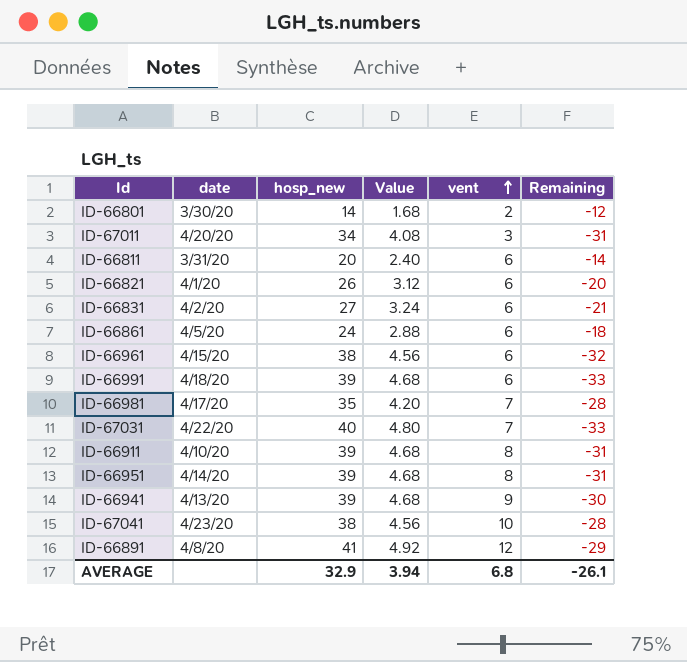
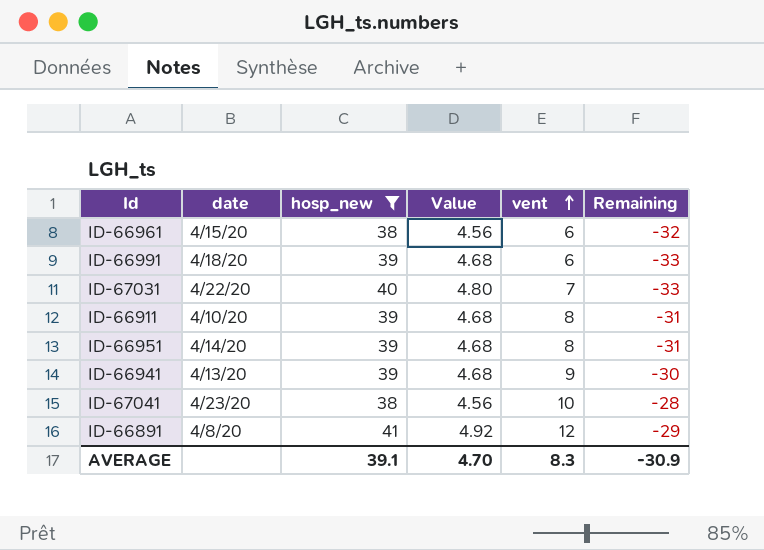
filter: none -> hosp_new >= 38
AVERAGE | hosp_new: 32.9 -> 39.1
AVERAGE | Value: 3.94 -> 4.70
AVERAGE | vent: 6.8 -> 8.3
AVERAGE | Remaining: -26.1 -> -30.9

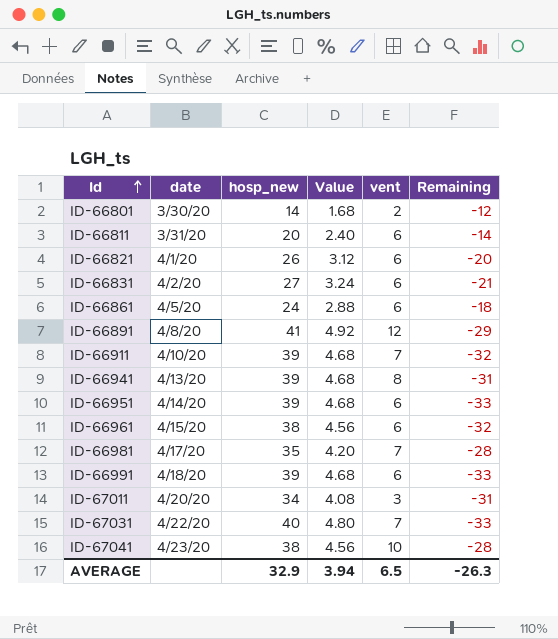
filter: hosp_new >= 38 -> none
row order: vent ascending -> Id ascending
ID-66911 | vent: 8 -> 7
ID-66911 | Remaining: -31 -> -32
ID-66941 | vent: 9 -> 8
ID-66941 | Remaining: -30 -> -31
ID-66951 | vent: 8 -> 6
ID-66951 | Remaining: -31 -> -33
AVERAGE | hosp_new: 39.1 -> 32.9
AVERAGE | Value: 4.70 -> 3.94
AVERAGE | vent: 8.3 -> 6.5
AVERAGE | Remaining: -30.9 -> -26.3

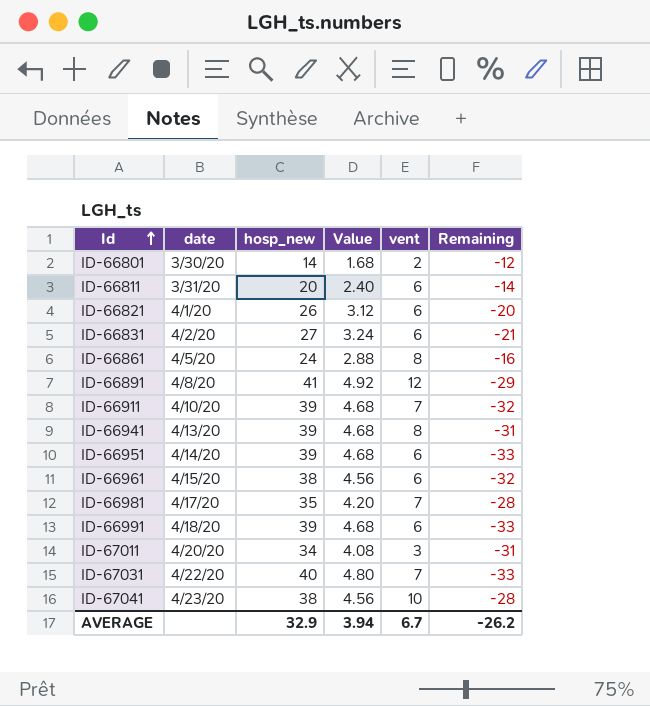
ID-66861 | vent: 6 -> 8
ID-66861 | Remaining: -18 -> -16
AVERAGE | vent: 6.5 -> 6.7
AVERAGE | Remaining: -26.3 -> -26.2

